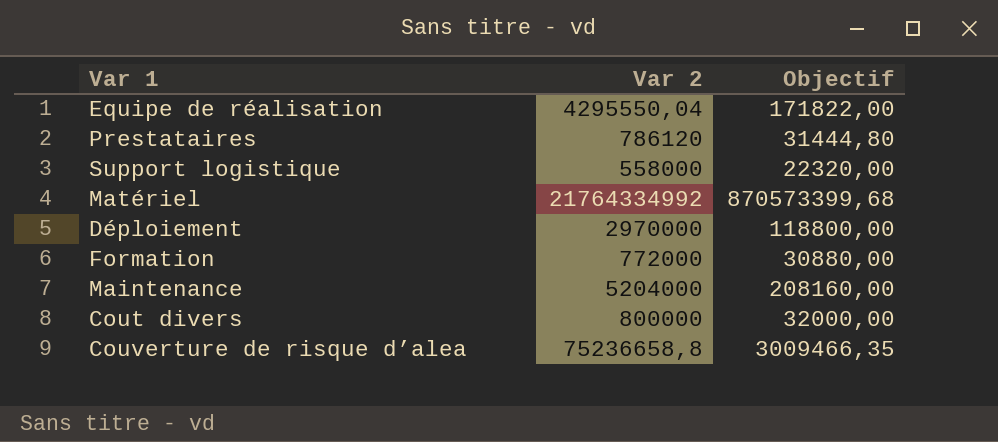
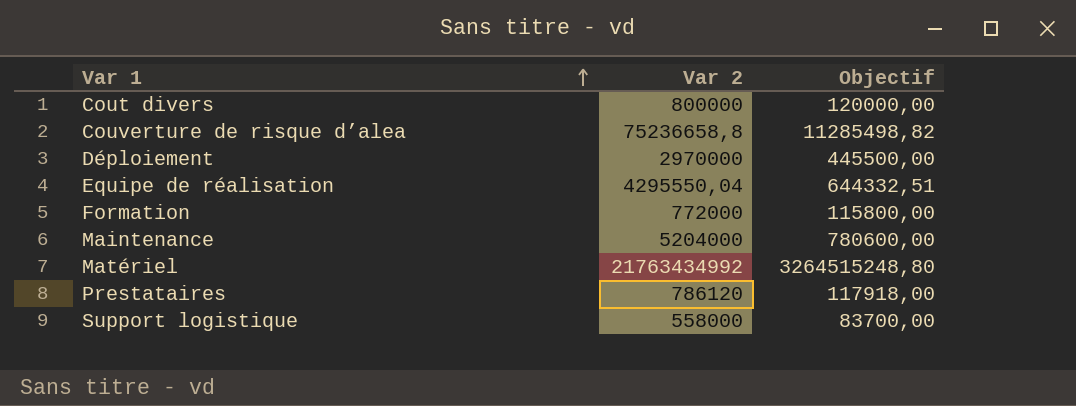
row order: none -> Var 1 ascending
column Objectif | formula: [Var 2] * 0,04 -> [Var 2] * 0,15
Matériel | Var 2: 21764334992 -> 21763434992

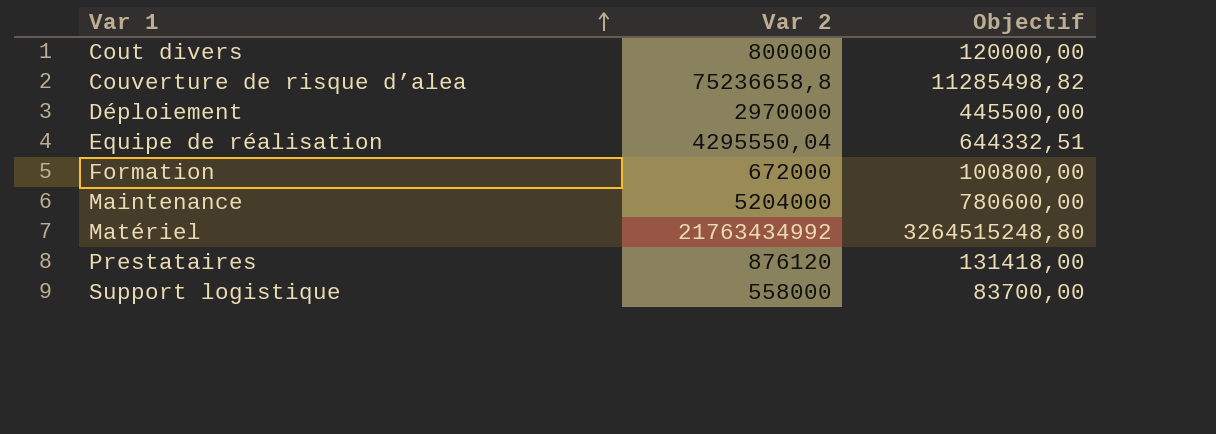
Formation | Var 2: 772000 -> 672000
Formation | Objectif: 115800,00 -> 100800,00
Prestataires | Var 2: 786120 -> 876120
Prestataires | Objectif: 117918,00 -> 131418,00

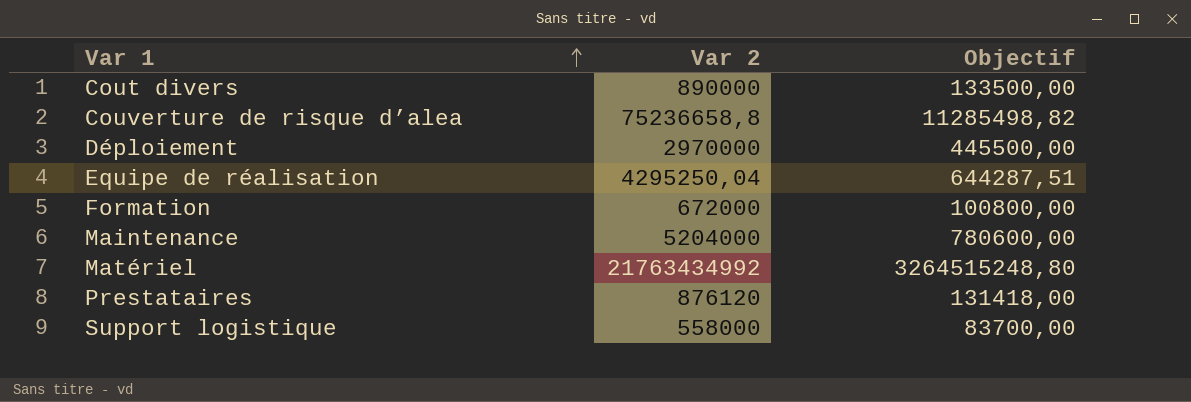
Cout divers | Var 2: 800000 -> 890000
Cout divers | Objectif: 120000,00 -> 133500,00
Equipe de réalisation | Var 2: 4295550,04 -> 4295250,04
Equipe de réalisation | Objectif: 644332,51 -> 644287,51

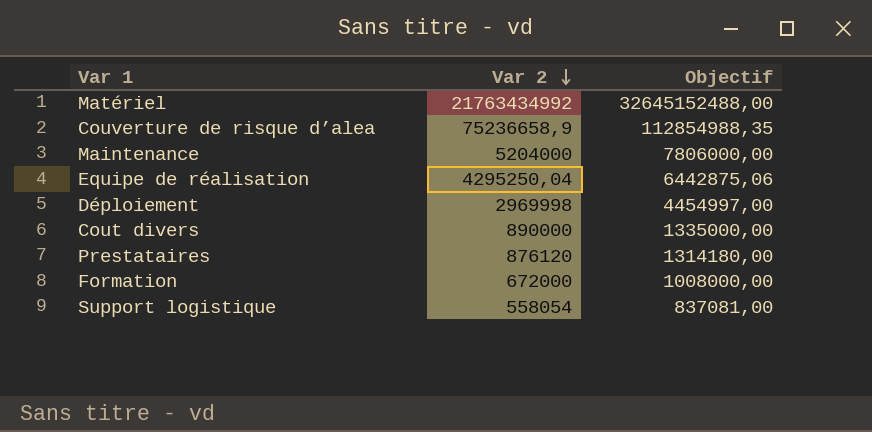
row order: Var 1 ascending -> Var 2 descending
column Objectif | formula: [Var 2] * 0,15 -> [Var 2] * 1,5
Couverture de risque d’alea | Var 2: 75236658,8 -> 75236658,9
Déploiement | Var 2: 2970000 -> 2969998
Support logistique | Var 2: 558000 -> 558054

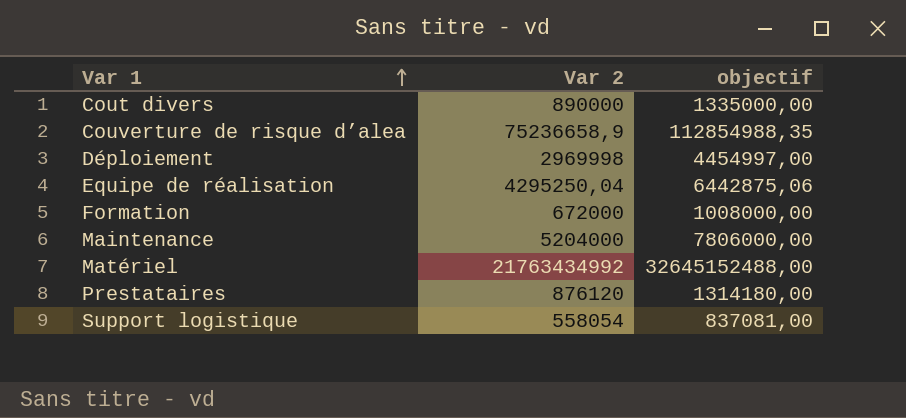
row order: Var 2 descending -> Var 1 ascending
column name: Objectif -> objectif

